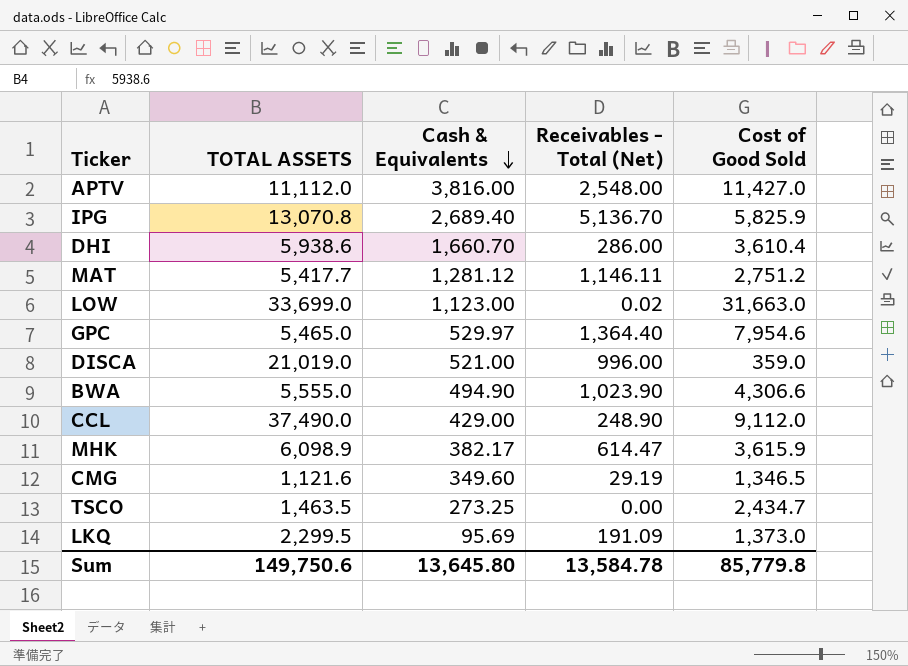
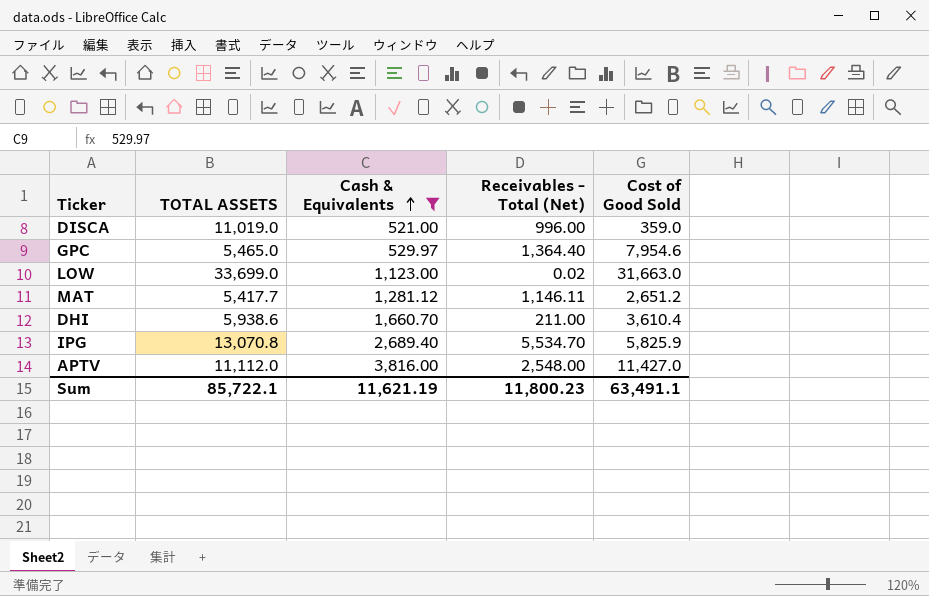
filter: none -> Cash & Equivalents >= 521.00
row order: Cash & Equivalents descending -> Cash & Equivalents ascending
DISCA | TOTAL ASSETS: 21,019.0 -> 11,019.0
MAT | Cost of Good Sold: 2,751.2 -> 2,651.2
DHI | Receivables - Total (Net): 286.00 -> 211.00
IPG | Receivables - Total (Net): 5,136.70 -> 5,534.70
Sum | TOTAL ASSETS: 149,750.6 -> 85,722.1
Sum | Cash & Equivalents: 13,645.80 -> 11,621.19
Sum | Receivables - Total (Net): 13,584.78 -> 11,800.23
Sum | Cost of Good Sold: 85,779.8 -> 63,491.1

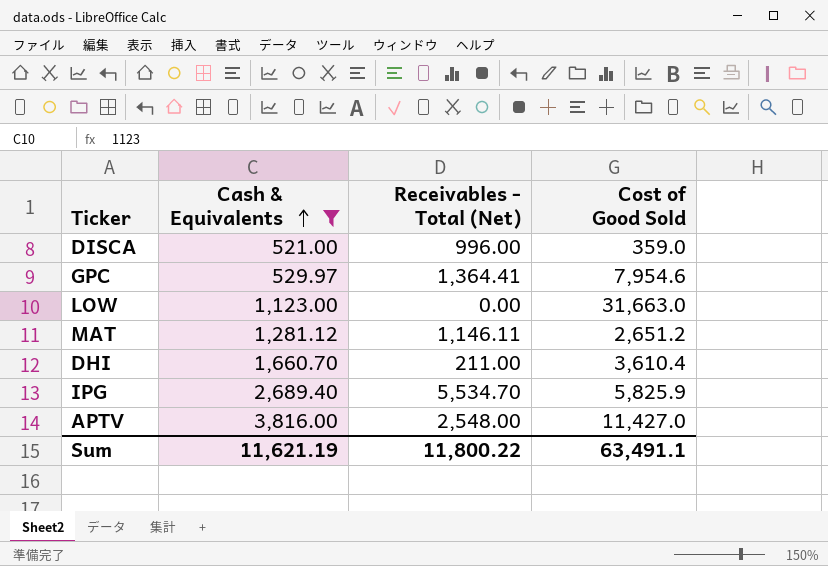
column TOTAL ASSETS | position: 2 -> none
GPC | Receivables - Total (Net): 1,364.40 -> 1,364.41
LOW | Receivables - Total (Net): 0.02 -> 0.00
Sum | Receivables - Total (Net): 11,800.23 -> 11,800.22

